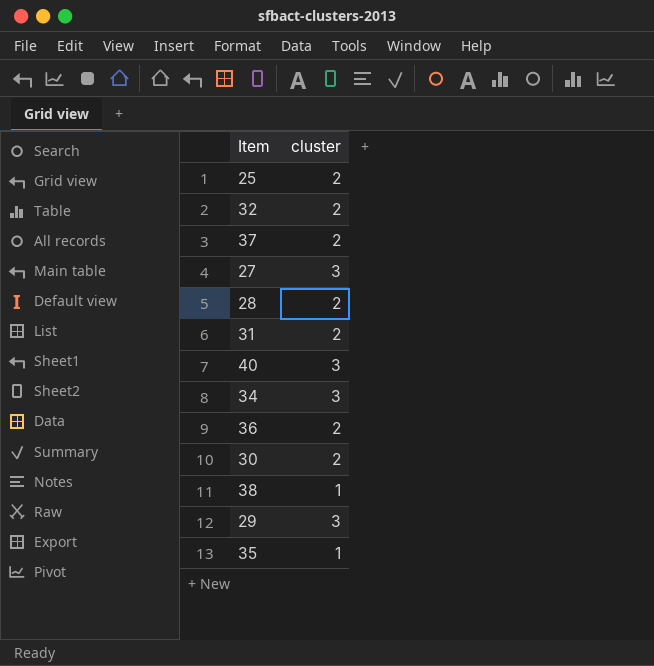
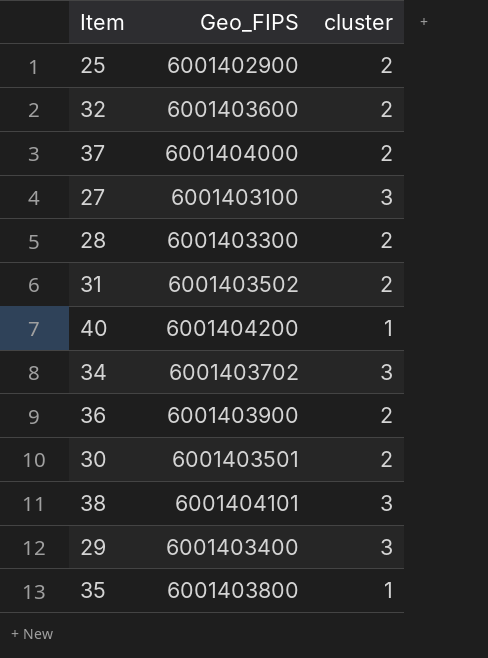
column Geo_FIPS | position: none -> 2
40 | cluster: 3 -> 1
38 | cluster: 1 -> 3

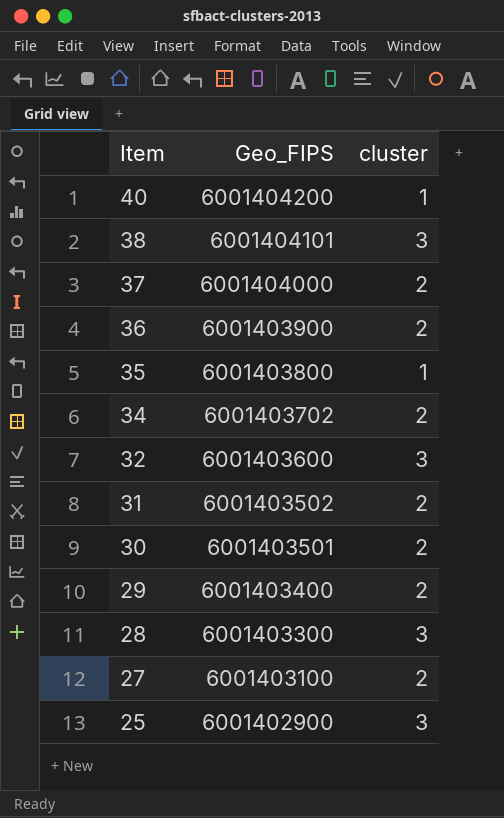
row order: none -> Item descending
34 | cluster: 3 -> 2
32 | cluster: 2 -> 3
29 | cluster: 3 -> 2
28 | cluster: 2 -> 3
27 | cluster: 3 -> 2
25 | cluster: 2 -> 3

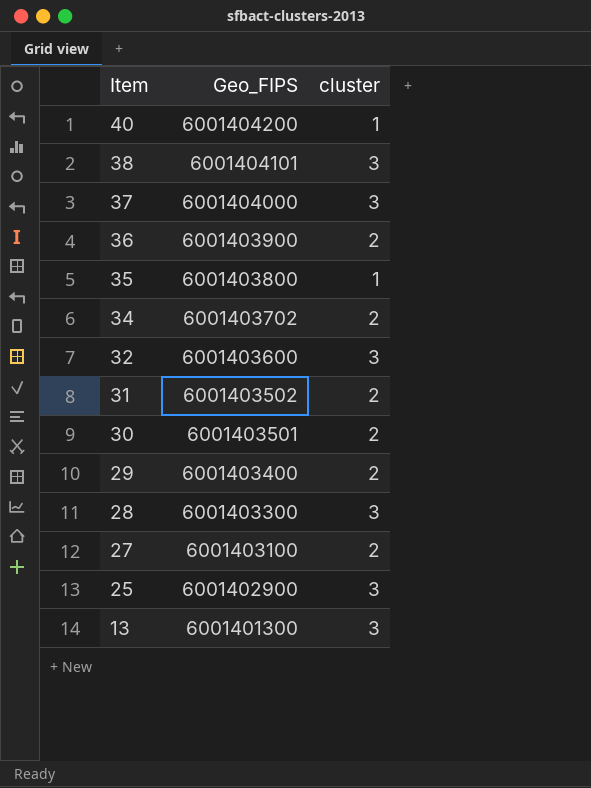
37 | cluster: 2 -> 3
row 13: none -> 6001401300 | 3

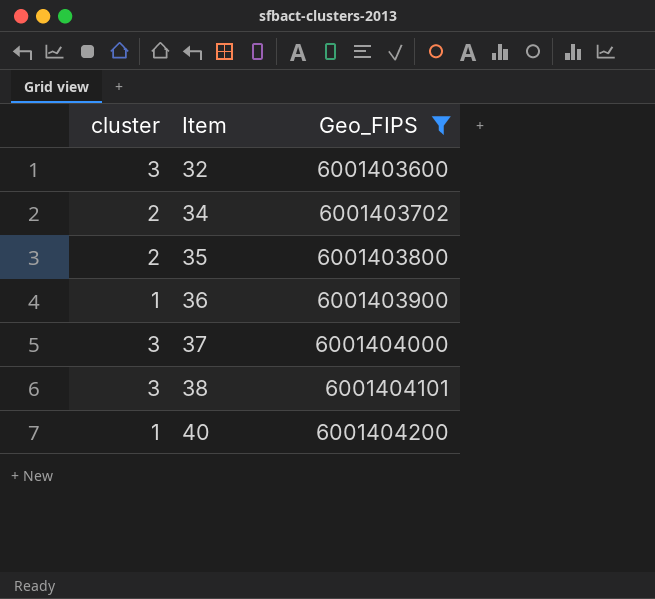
filter: none -> Geo_FIPS >= 6001403600
row order: Item descending -> Item ascending
column cluster | position: 3 -> 1
35 | cluster: 1 -> 2
36 | cluster: 2 -> 1

